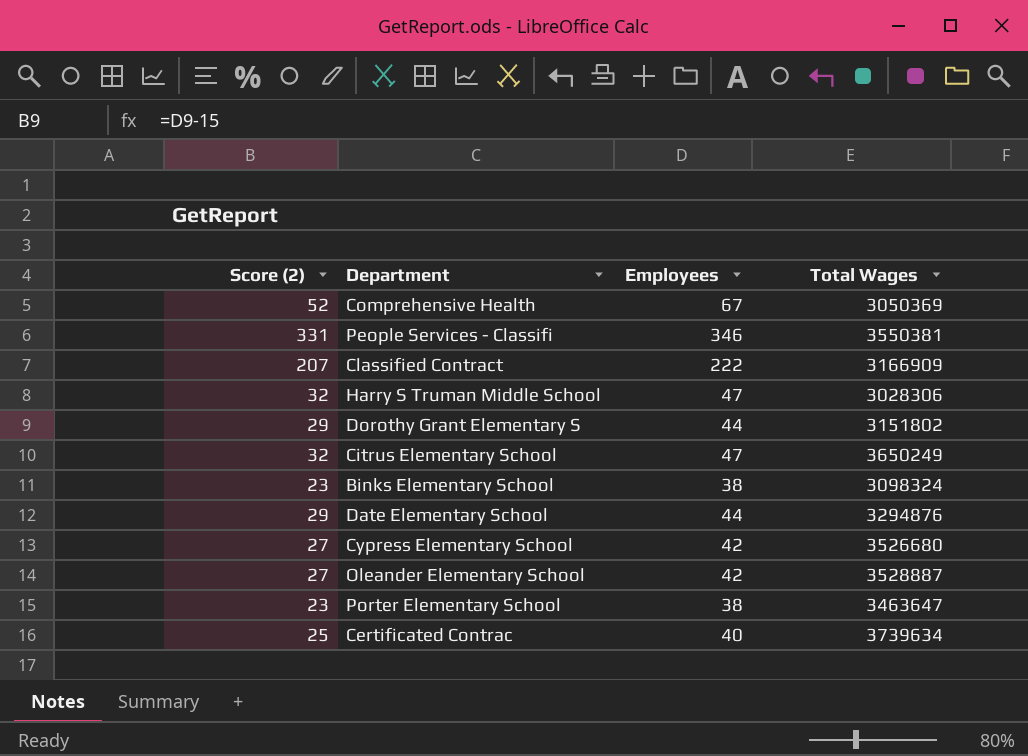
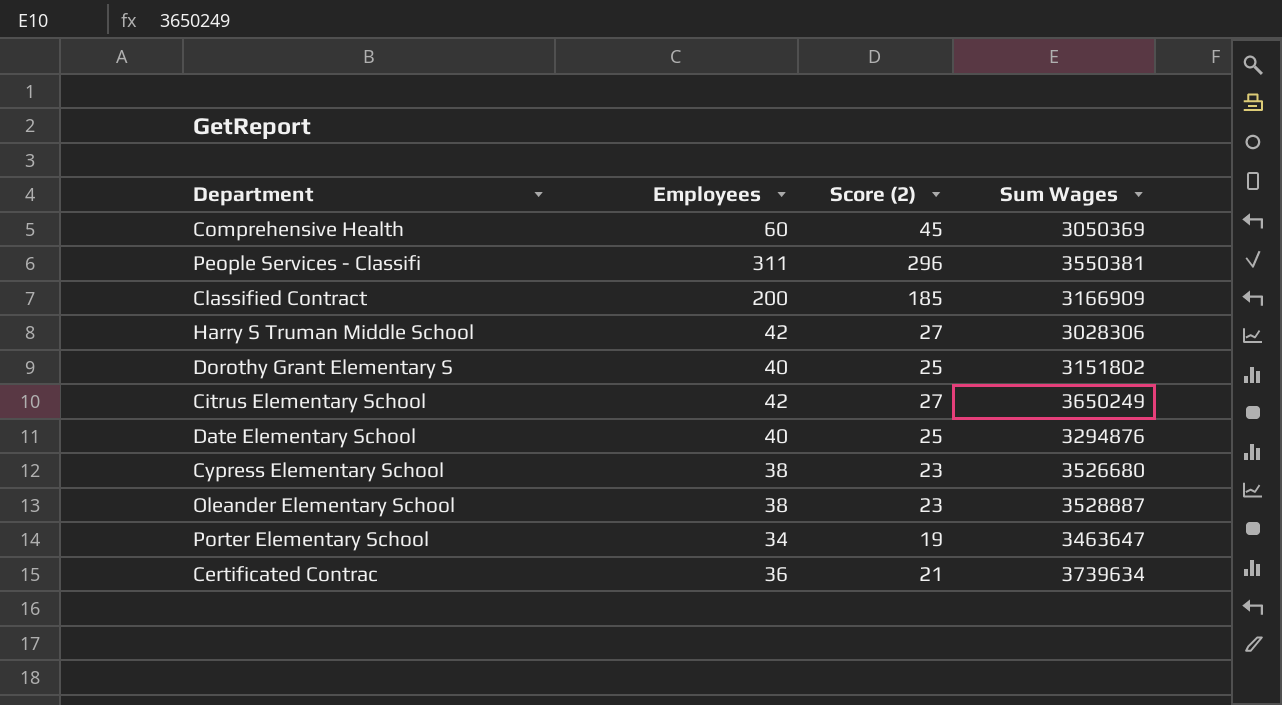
column Score (2) | position: 1 -> 3
column name: Total Wages -> Sum Wages
row Binks Elementary School: 23 | 38 | 3098324 -> none
Comprehensive Health | Employees: 67 -> 60
Comprehensive Health | Score (2): 52 -> 45
People Services - Classifi | Employees: 346 -> 311
People Services - Classifi | Score (2): 331 -> 296
Classified Contract | Employees: 222 -> 200
Classified Contract | Score (2): 207 -> 185
Harry S Truman Middle School | Employees: 47 -> 42
Harry S Truman Middle School | Score (2): 32 -> 27
Dorothy Grant Elementary S | Employees: 44 -> 40
Dorothy Grant Elementary S | Score (2): 29 -> 25
Citrus Elementary School | Employees: 47 -> 42
Citrus Elementary School | Score (2): 32 -> 27
Date Elementary School | Employees: 44 -> 40
Date Elementary School | Score (2): 29 -> 25
Cypress Elementary School | Employees: 42 -> 38
Cypress Elementary School | Score (2): 27 -> 23
Oleander Elementary School | Employees: 42 -> 38
Oleander Elementary School | Score (2): 27 -> 23
Porter Elementary School | Employees: 38 -> 34
Porter Elementary School | Score (2): 23 -> 19
Certificated Contrac | Employees: 40 -> 36
Certificated Contrac | Score (2): 25 -> 21

